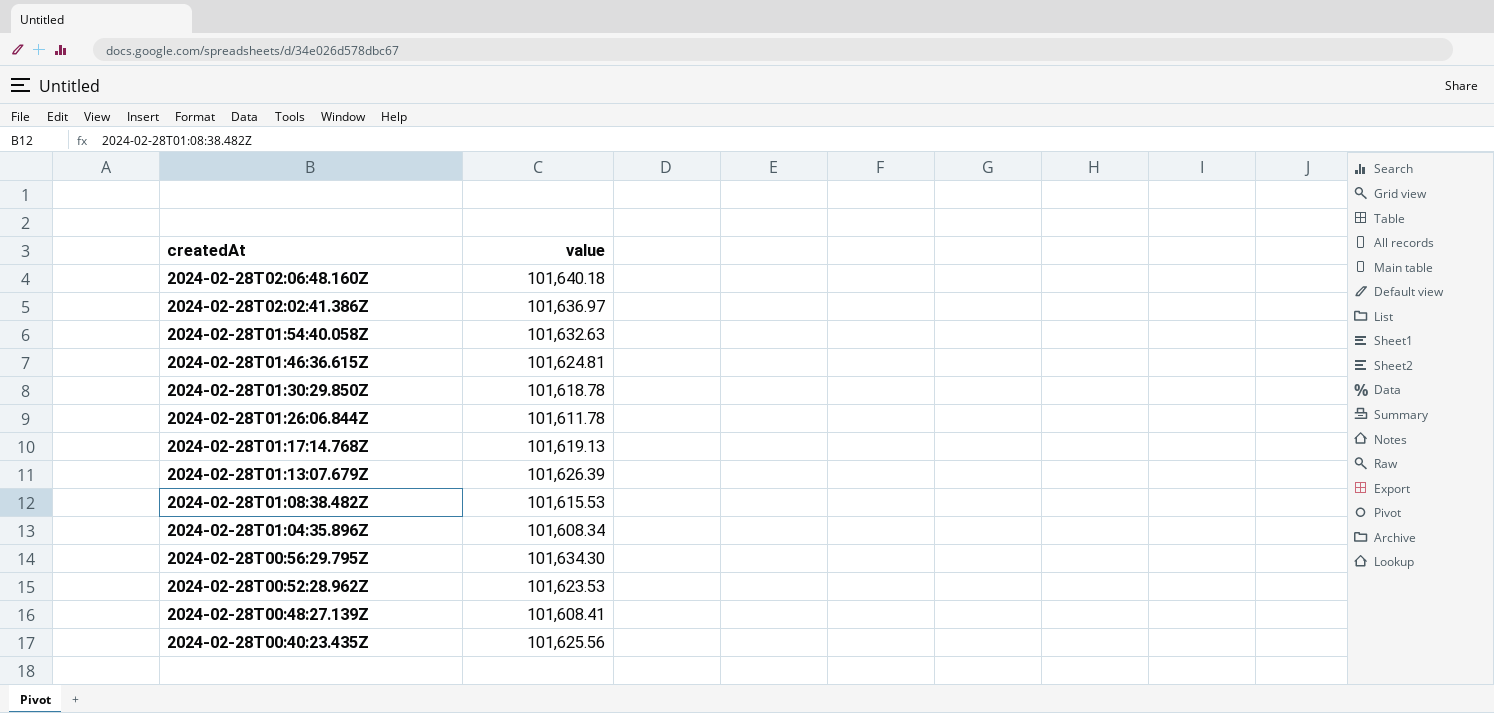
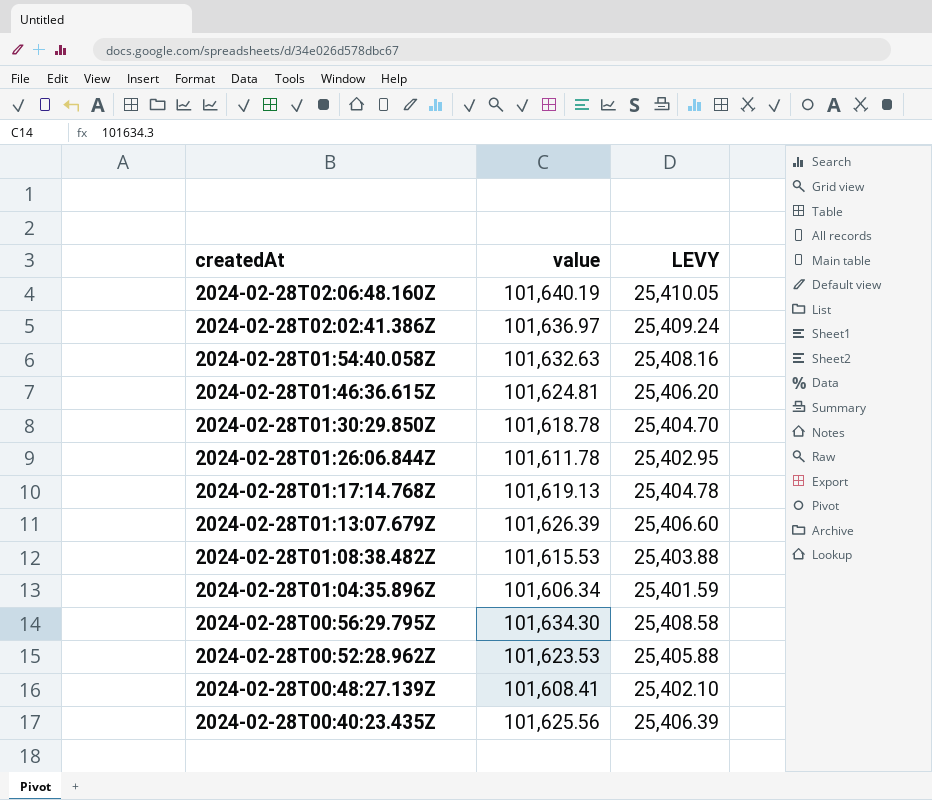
column LEVY | formula: none -> [value] * 0.25
2024-02-28T02:06:48.160Z | value: 101,640.18 -> 101,640.19
2024-02-28T01:04:35.896Z | value: 101,608.34 -> 101,606.34

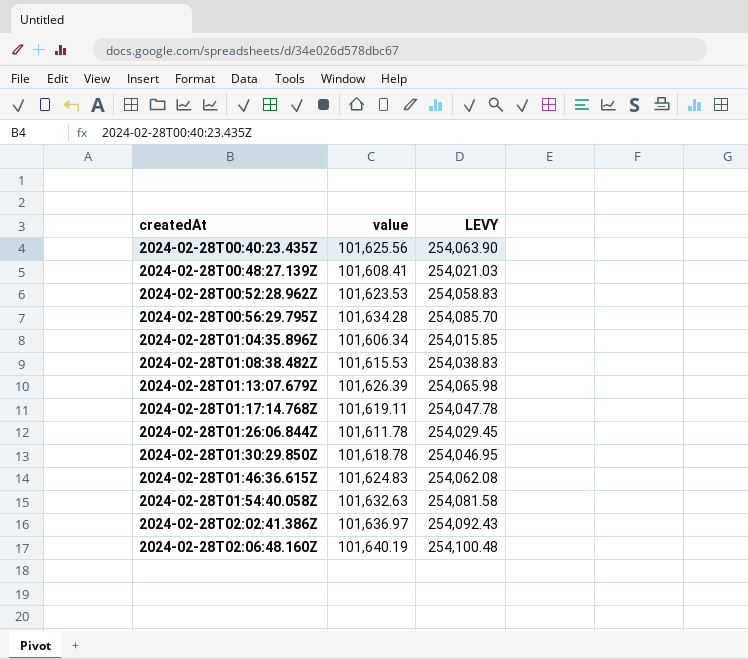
row order: createdAt descending -> createdAt ascending
column LEVY | formula: [value] * 0.25 -> [value] * 2.5
2024-02-28T00:56:29.795Z | value: 101,634.30 -> 101,634.28
2024-02-28T01:17:14.768Z | value: 101,619.13 -> 101,619.11
2024-02-28T01:46:36.615Z | value: 101,624.81 -> 101,624.83

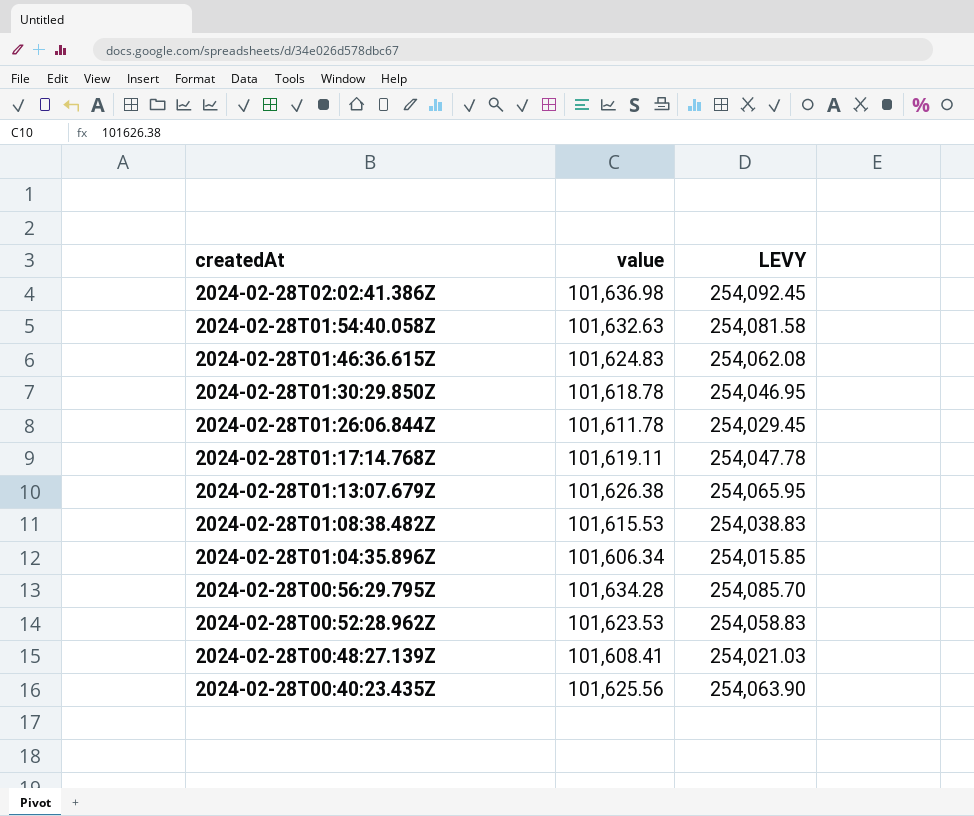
row order: createdAt ascending -> createdAt descending
row 2024-02-28T02:06:48.160Z: 101,640.19 | 254,100.48 -> none
2024-02-28T02:02:41.386Z | value: 101,636.97 -> 101,636.98
2024-02-28T02:02:41.386Z | LEVY: 254,092.43 -> 254,092.45
2024-02-28T01:13:07.679Z | value: 101,626.39 -> 101,626.38
2024-02-28T01:13:07.679Z | LEVY: 254,065.98 -> 254,065.95

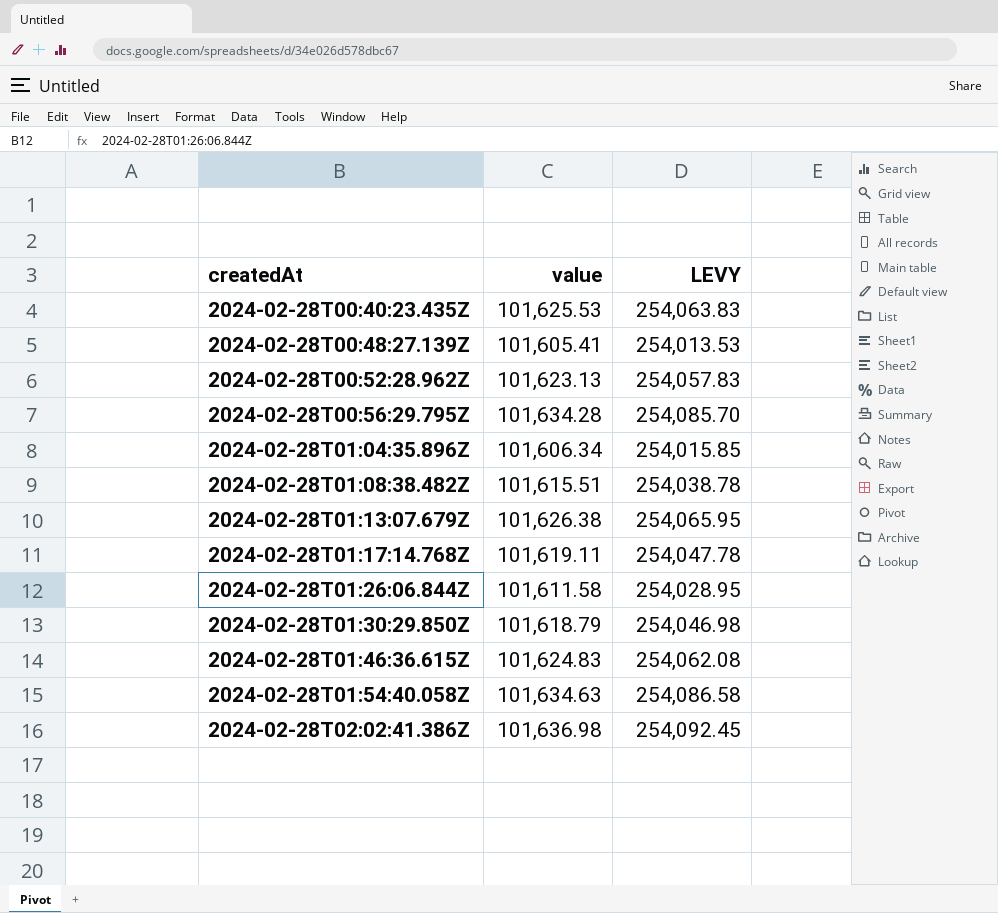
row order: createdAt descending -> createdAt ascending
2024-02-28T00:40:23.435Z | value: 101,625.56 -> 101,625.53
2024-02-28T00:40:23.435Z | LEVY: 254,063.90 -> 254,063.83
2024-02-28T00:48:27.139Z | value: 101,608.41 -> 101,605.41
2024-02-28T00:48:27.139Z | LEVY: 254,021.03 -> 254,013.53
2024-02-28T00:52:28.962Z | value: 101,623.53 -> 101,623.13
2024-02-28T00:52:28.962Z | LEVY: 254,058.83 -> 254,057.83
2024-02-28T01:08:38.482Z | value: 101,615.53 -> 101,615.51
2024-02-28T01:08:38.482Z | LEVY: 254,038.83 -> 254,038.78
2024-02-28T01:26:06.844Z | value: 101,611.78 -> 101,611.58
2024-02-28T01:26:06.844Z | LEVY: 254,029.45 -> 254,028.95
2024-02-28T01:30:29.850Z | value: 101,618.78 -> 101,618.79
2024-02-28T01:30:29.850Z | LEVY: 254,046.95 -> 254,046.98
2024-02-28T01:54:40.058Z | value: 101,632.63 -> 101,634.63
2024-02-28T01:54:40.058Z | LEVY: 254,081.58 -> 254,086.58

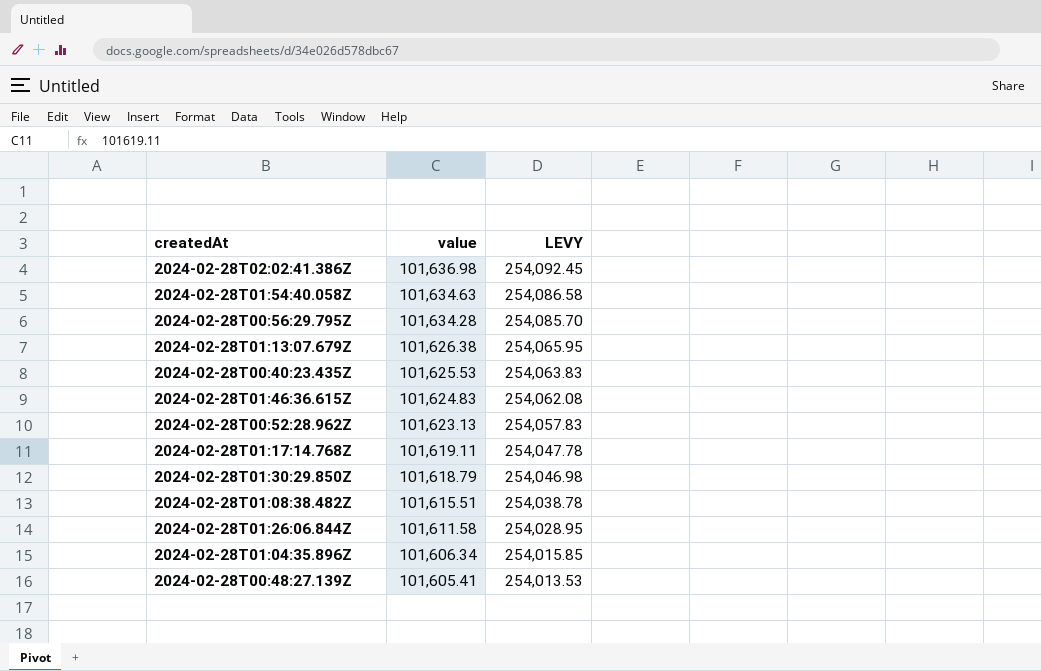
row order: createdAt ascending -> value descending

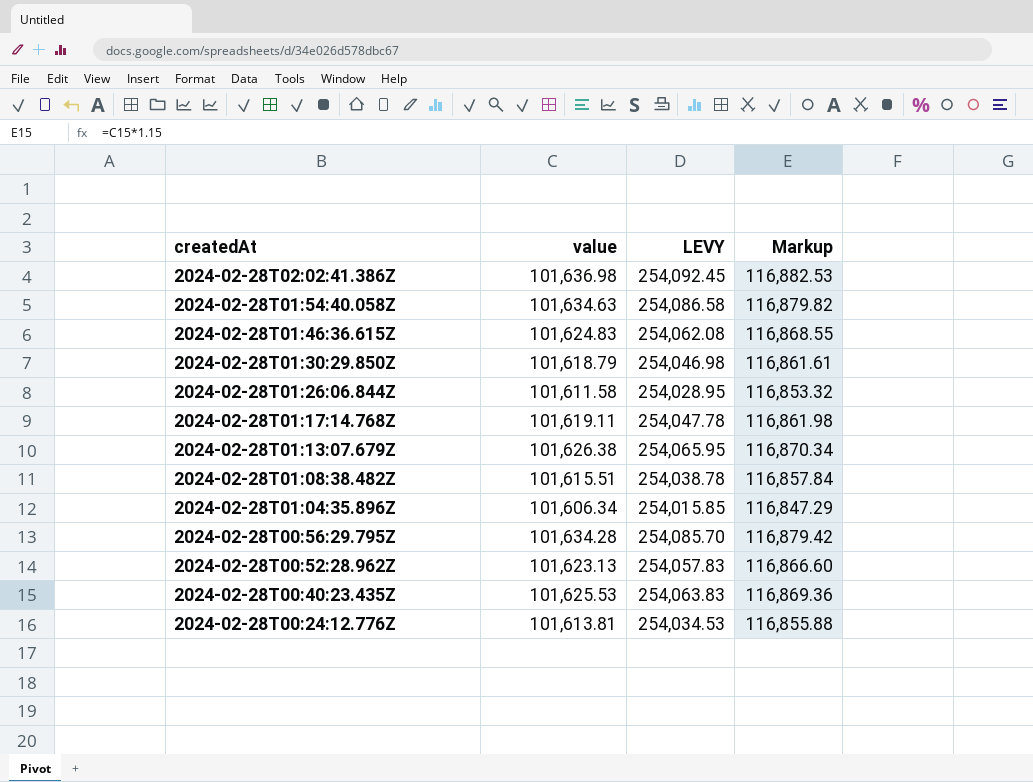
row order: value descending -> createdAt descending
column Markup | formula: none -> [value] * 1.15
row 2024-02-28T00:48:27.139Z: 101,605.41 | 254,013.53 -> none
row 2024-02-28T00:24:12.776Z: none -> 101,613.81 | 254,034.53 | 116,855.88

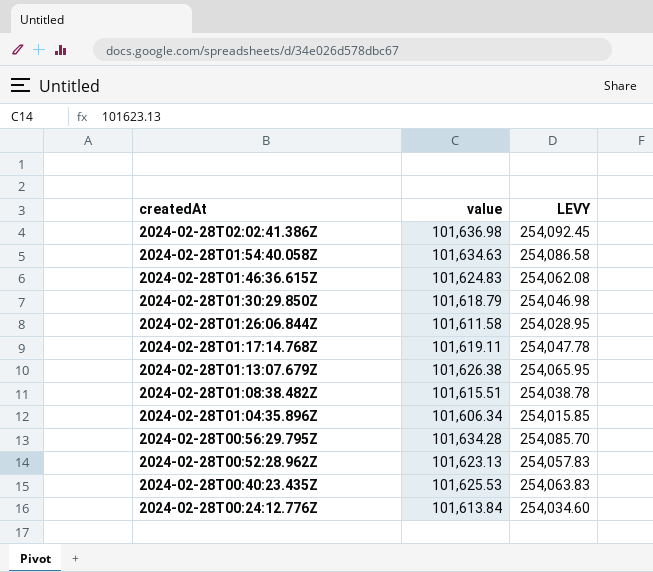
column Markup | formula: [value] * 1.15 -> none
2024-02-28T00:24:12.776Z | value: 101,613.81 -> 101,613.84
2024-02-28T00:24:12.776Z | LEVY: 254,034.53 -> 254,034.60

